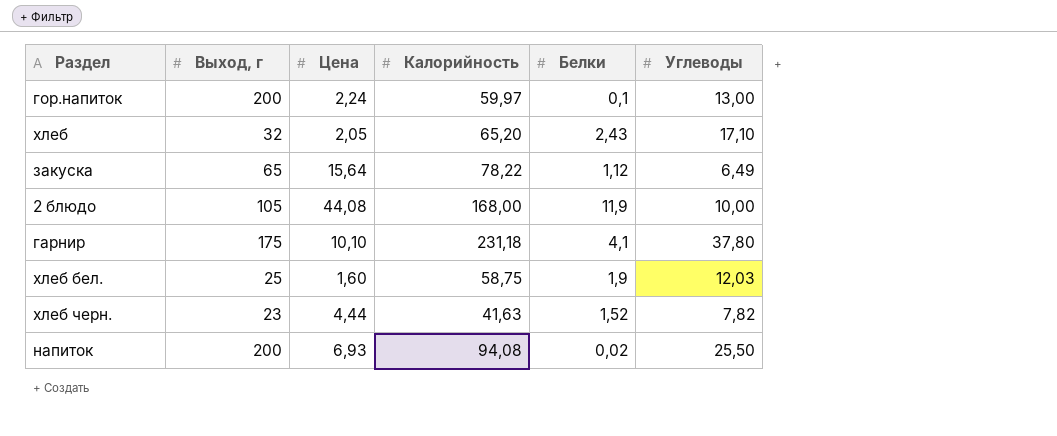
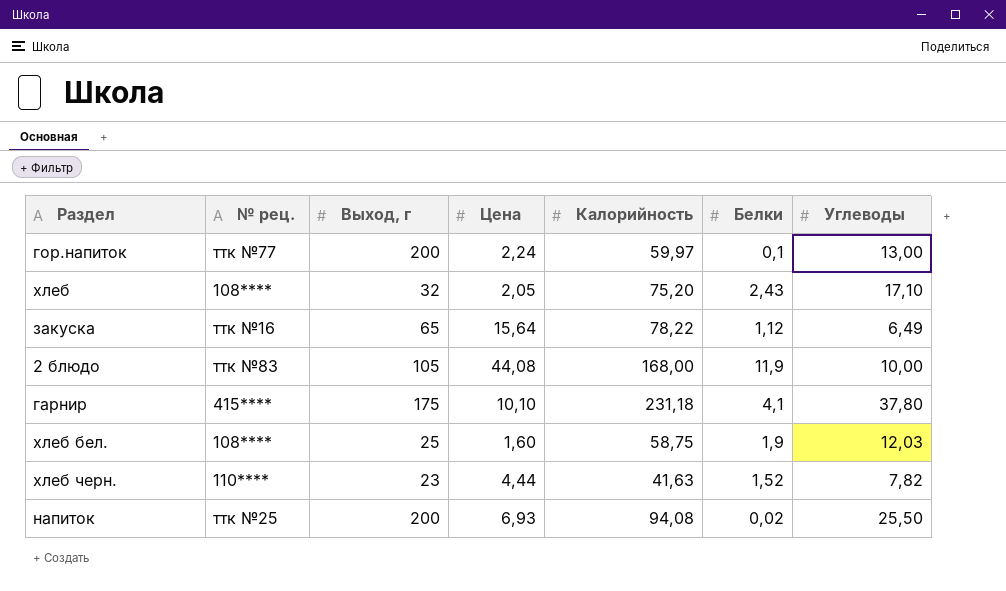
column № рец. | position: none -> 2
хлеб | Калорийность: 65,20 -> 75,20

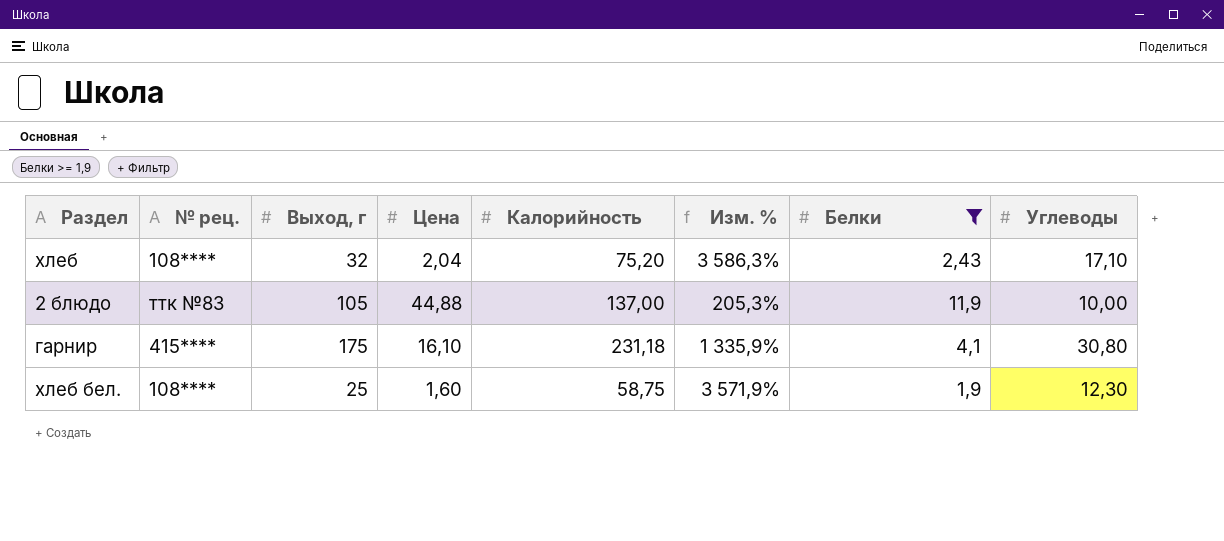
filter: none -> Белки >= 1,9
column Изм. % | formula: none -> ([Калорийность] - [Цена]) / [Цена]
хлеб | Цена: 2,05 -> 2,04
2 блюдо | Цена: 44,08 -> 44,88
2 блюдо | Калорийность: 168,00 -> 137,00
гарнир | Цена: 10,10 -> 16,10
гарнир | Углеводы: 37,80 -> 30,80
хлеб бел. | Углеводы: 12,03 -> 12,30

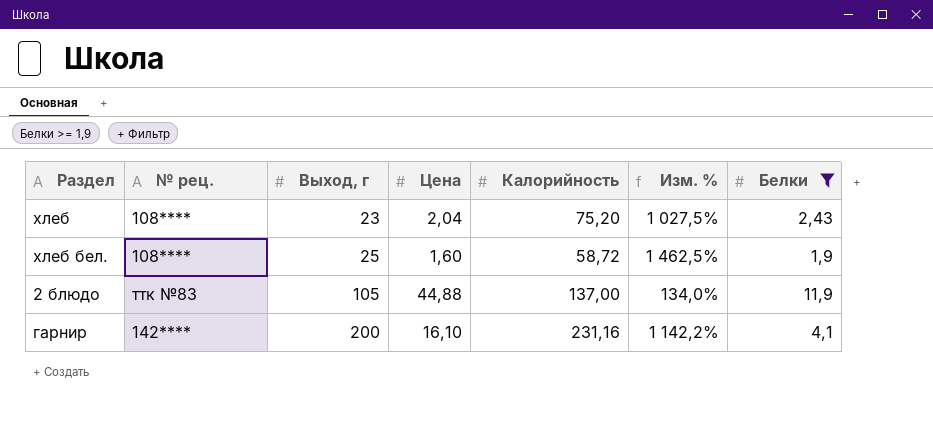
row order: none -> Выход, г ascending
column Углеводы | position: 8 -> none
column Изм. % | formula: ([Калорийность] - [Цена]) / [Цена] -> ([Выход, г] - [Цена]) / [Цена]
хлеб | Выход, г: 32 -> 23
хлеб бел. | Калорийность: 58,75 -> 58,72
гарнир | № рец.: 415**** -> 142****
гарнир | Выход, г: 175 -> 200
гарнир | Калорийность: 231,18 -> 231,16

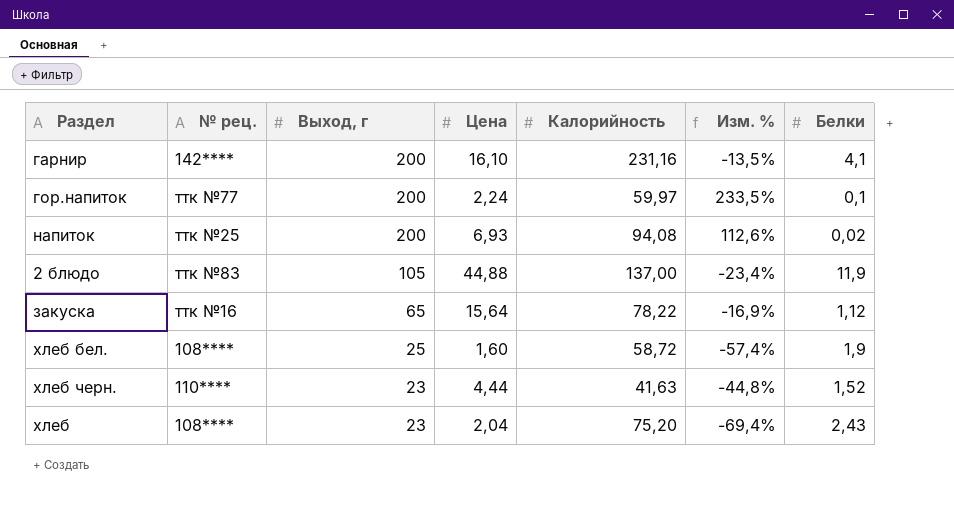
filter: Белки >= 1,9 -> none
row order: Выход, г ascending -> Выход, г descending
column Изм. % | formula: ([Выход, г] - [Цена]) / [Цена] -> ([Выход, г] - [Калорийность]) / [Калорийность]

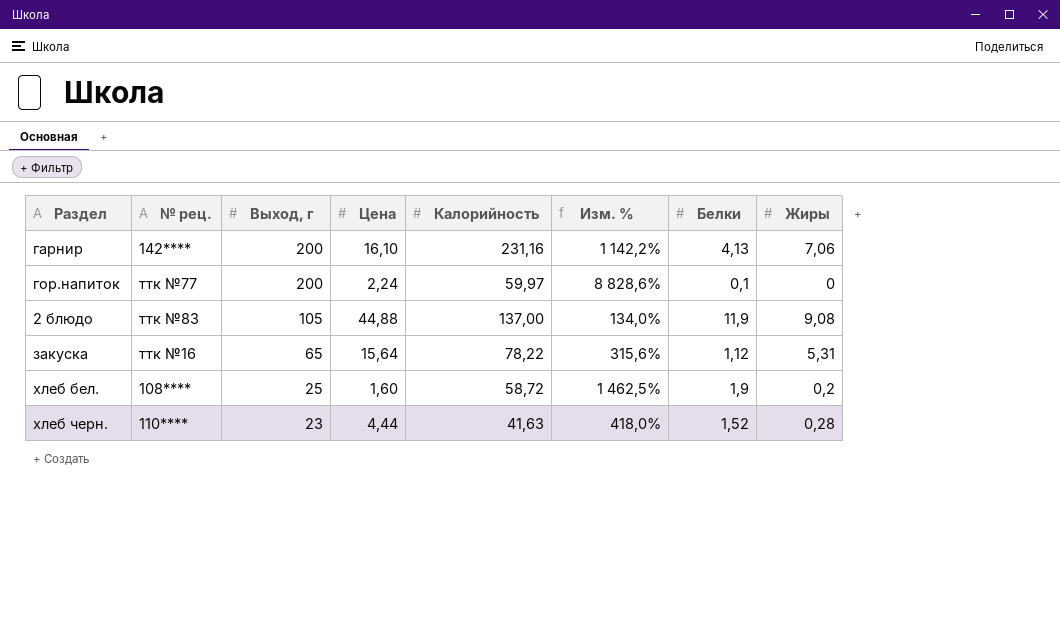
column Изм. % | formula: ([Выход, г] - [Калорийность]) / [Калорийность] -> ([Выход, г] - [Цена]) / [Цена]
column Жиры | position: none -> 8
row напиток: ттк №25 | 200 | 6,93 | 94,08 | 112,6% | 0,02 -> none
row хлеб: 108**** | 23 | 2,04 | 75,20 | -69,4% | 2,43 -> none
гарнир | Белки: 4,1 -> 4,13

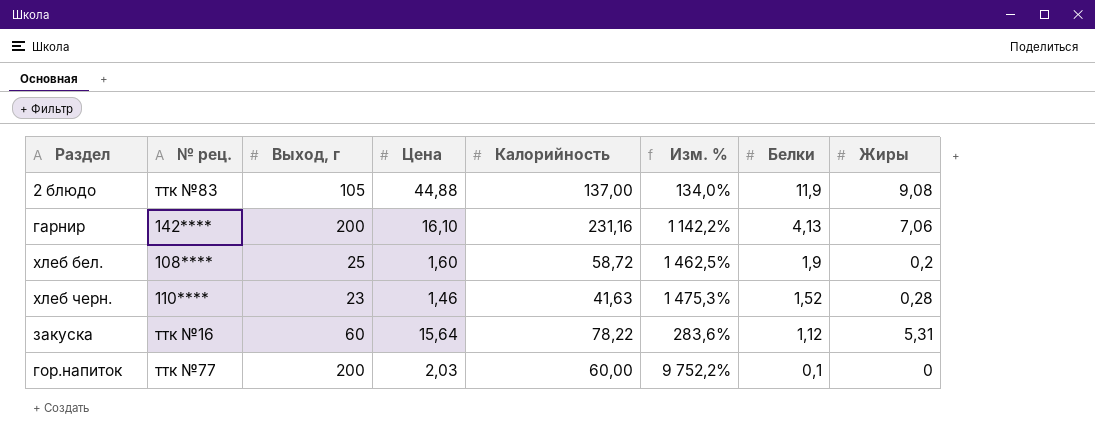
row order: Выход, г descending -> Белки descending
хлеб черн. | Цена: 4,44 -> 1,46
хлеб черн. | Изм. %: 418,0% -> 1 475,3%
закуска | Выход, г: 65 -> 60
закуска | Изм. %: 315,6% -> 283,6%
гор.напиток | Цена: 2,24 -> 2,03
гор.напиток | Калорийность: 59,97 -> 60,00
гор.напиток | Изм. %: 8 828,6% -> 9 752,2%

